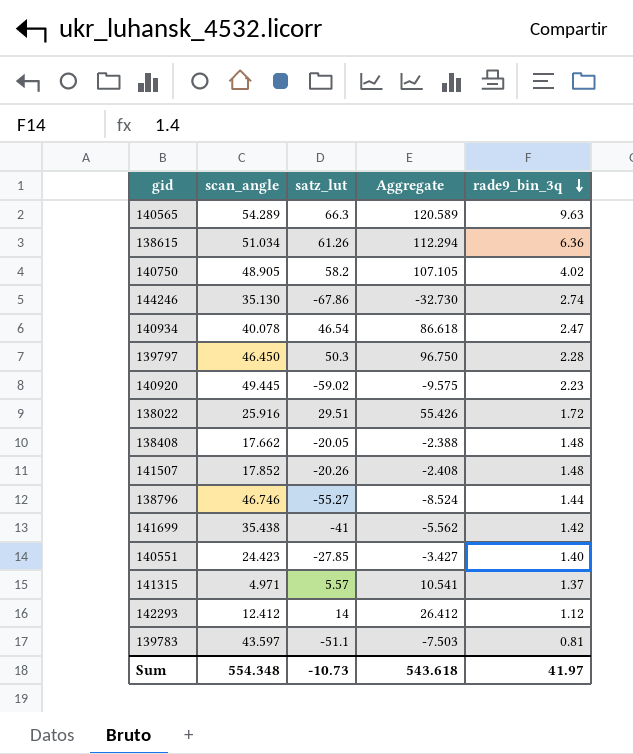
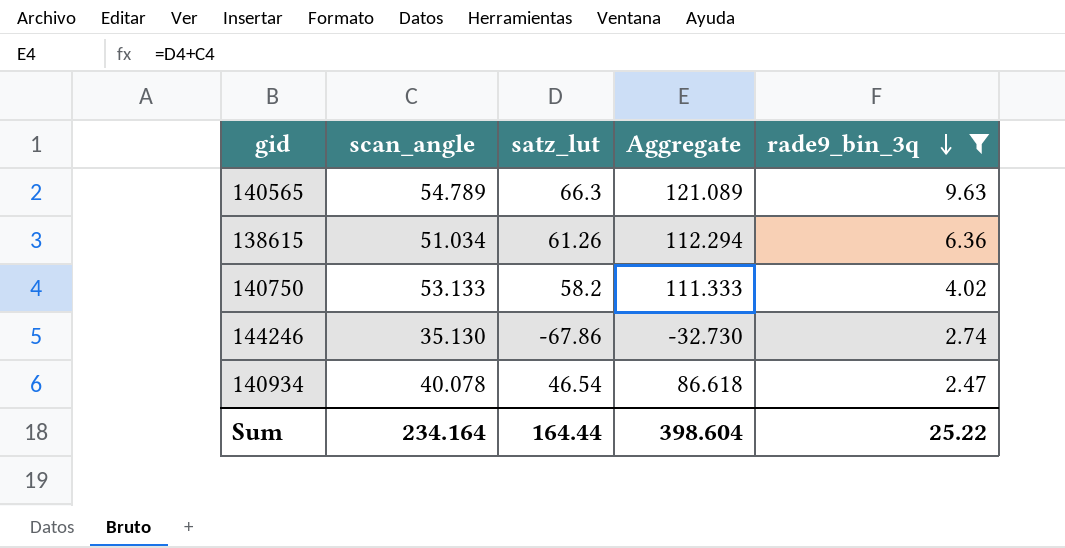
filter: none -> rade9_bin_3q >= 2.47
140565 | scan_angle: 54.289 -> 54.789
140565 | Aggregate: 120.589 -> 121.089
140750 | scan_angle: 48.905 -> 53.133
140750 | Aggregate: 107.105 -> 111.333
Sum | scan_angle: 554.348 -> 234.164
Sum | satz_lut: -10.73 -> 164.44
Sum | Aggregate: 543.618 -> 398.604
Sum | rade9_bin_3q: 41.97 -> 25.22

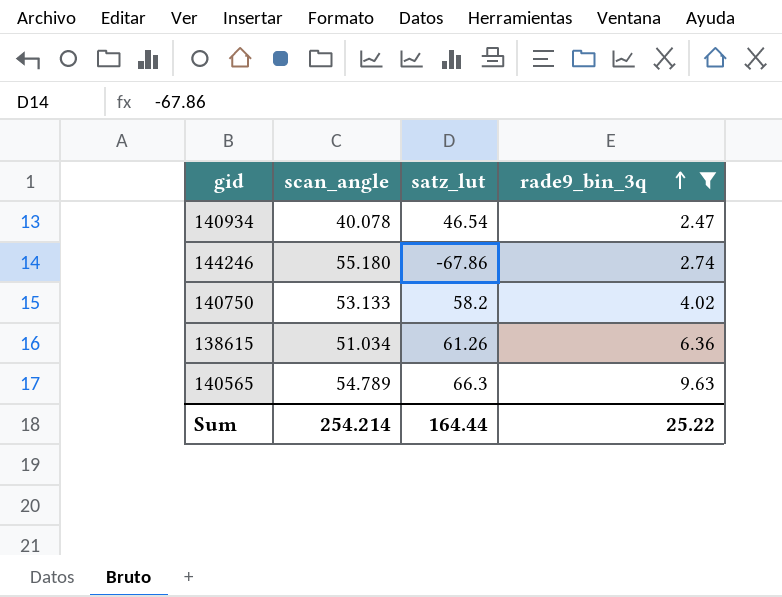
row order: rade9_bin_3q descending -> rade9_bin_3q ascending
column Aggregate | formula: [scan_angle] + [satz_lut] -> none
144246 | scan_angle: 35.130 -> 55.180
Sum | scan_angle: 234.164 -> 254.214

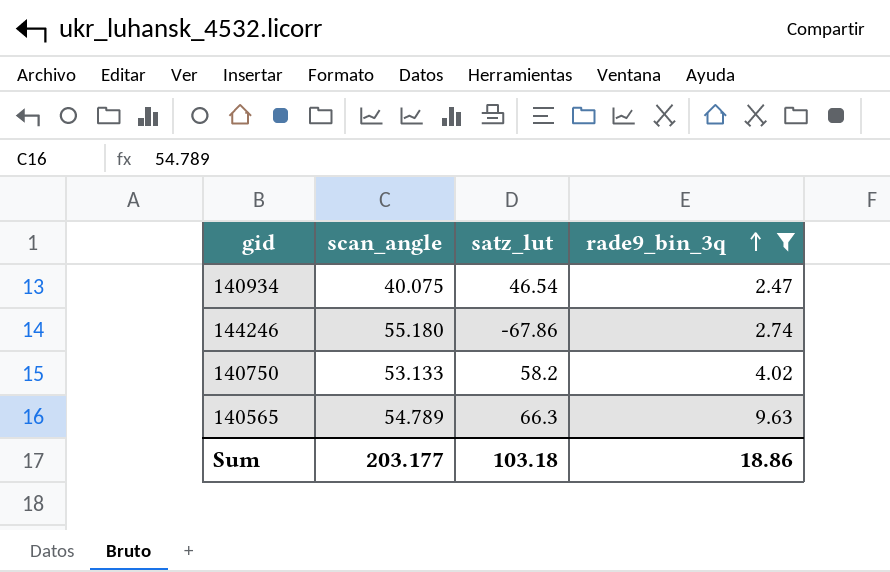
row 138615: 51.034 | 61.26 | 6.36 -> none
140934 | scan_angle: 40.078 -> 40.075
Sum | scan_angle: 254.214 -> 203.177
Sum | satz_lut: 164.44 -> 103.18
Sum | rade9_bin_3q: 25.22 -> 18.86

